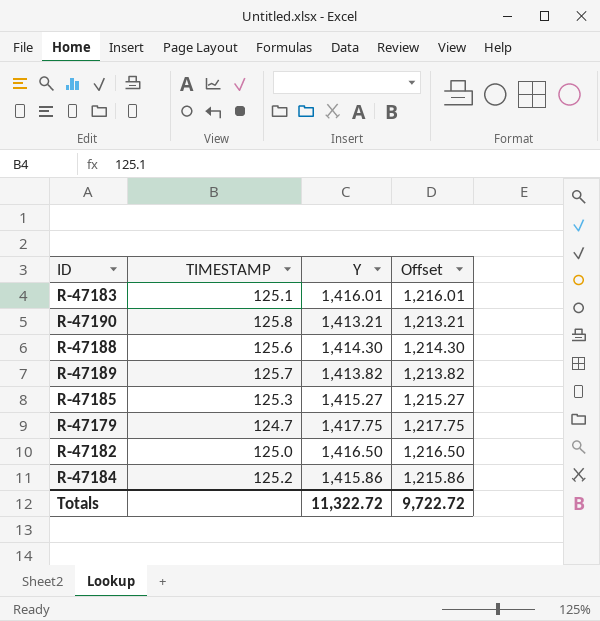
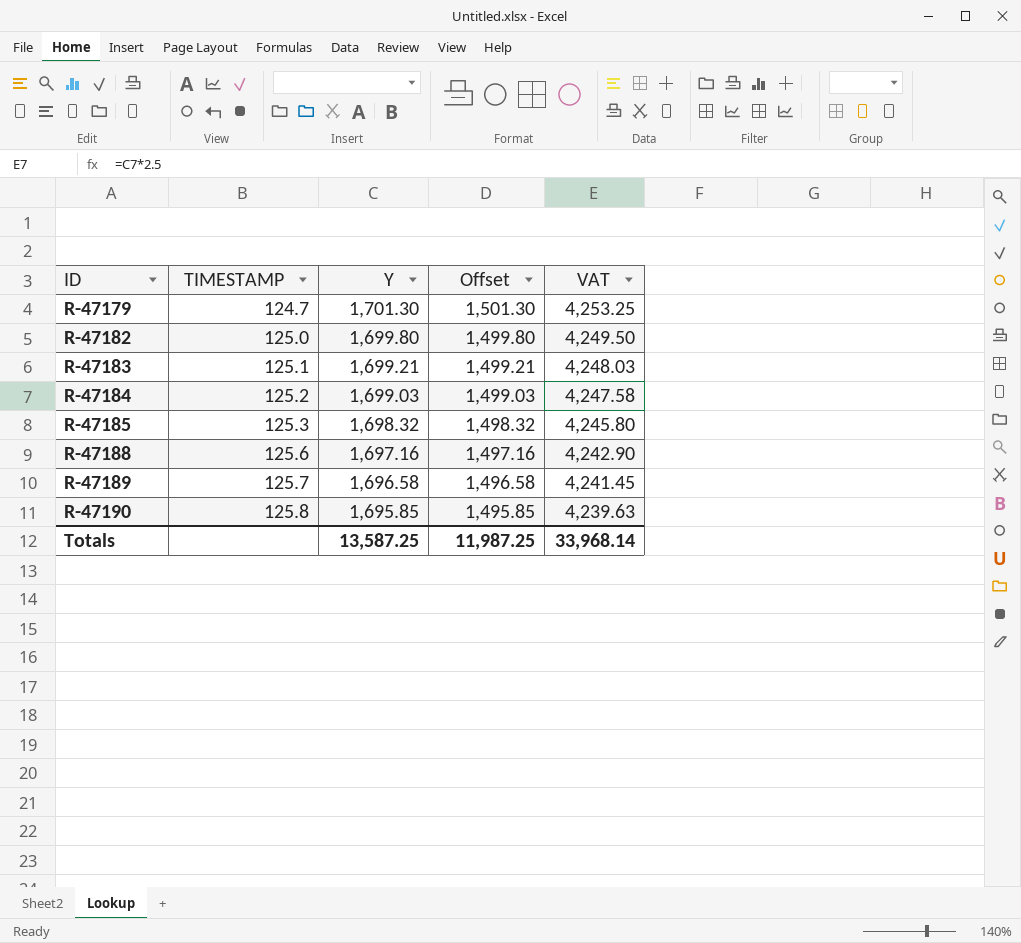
row order: none -> ID ascending
column VAT | formula: none -> [Y] * 2.5
R-47179 | Y: 1,417.75 -> 1,701.30
R-47179 | Offset: 1,217.75 -> 1,501.30
R-47182 | Y: 1,416.50 -> 1,699.80
R-47182 | Offset: 1,216.50 -> 1,499.80
R-47183 | Y: 1,416.01 -> 1,699.21
R-47183 | Offset: 1,216.01 -> 1,499.21
R-47184 | Y: 1,415.86 -> 1,699.03
R-47184 | Offset: 1,215.86 -> 1,499.03
R-47185 | Y: 1,415.27 -> 1,698.32
R-47185 | Offset: 1,215.27 -> 1,498.32
R-47188 | Y: 1,414.30 -> 1,697.16
R-47188 | Offset: 1,214.30 -> 1,497.16
R-47189 | Y: 1,413.82 -> 1,696.58
R-47189 | Offset: 1,213.82 -> 1,496.58
R-47190 | Y: 1,413.21 -> 1,695.85
R-47190 | Offset: 1,213.21 -> 1,495.85
Totals | Y: 11,322.72 -> 13,587.25
Totals | Offset: 9,722.72 -> 11,987.25

